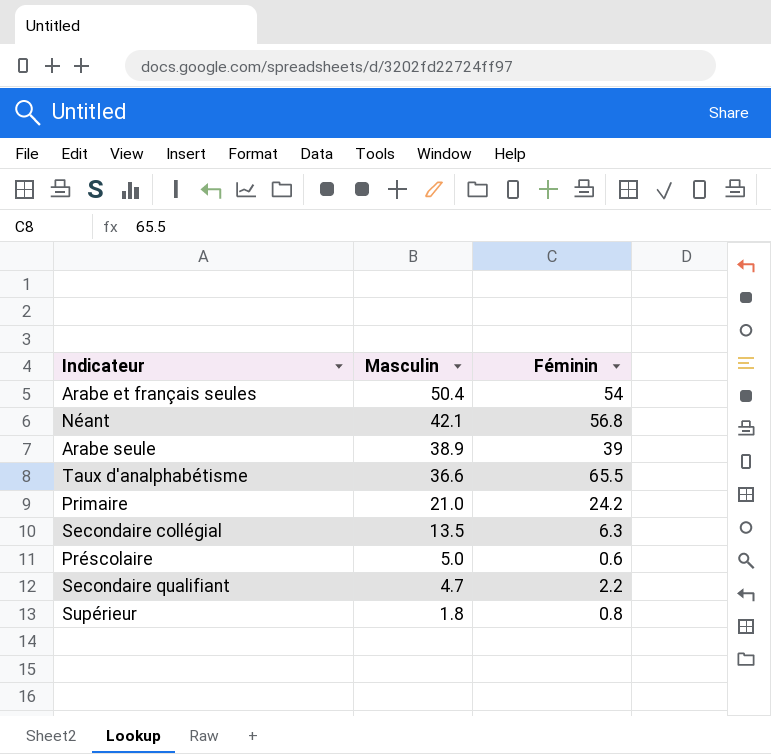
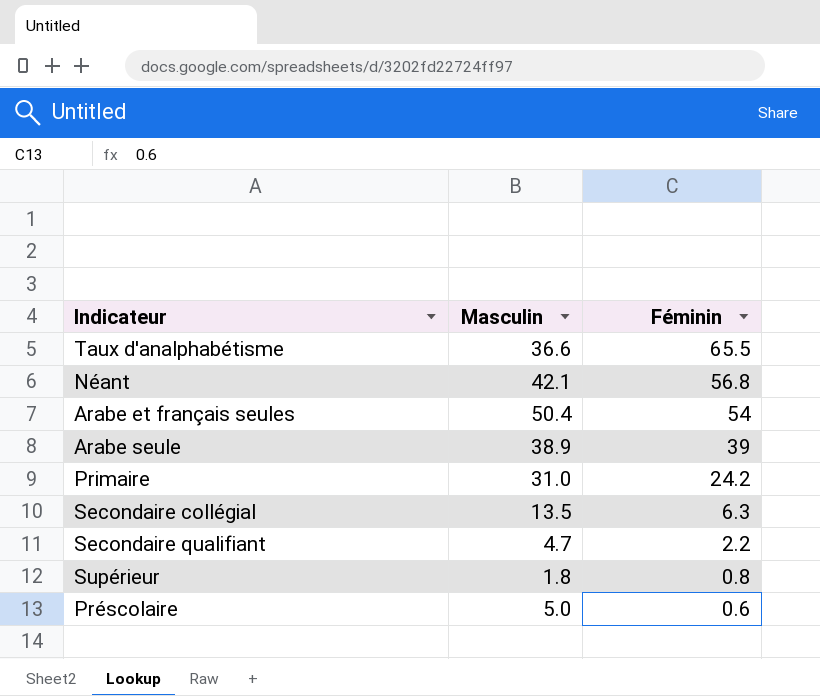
row order: Masculin descending -> Féminin descending
Primaire | Masculin: 21.0 -> 31.0

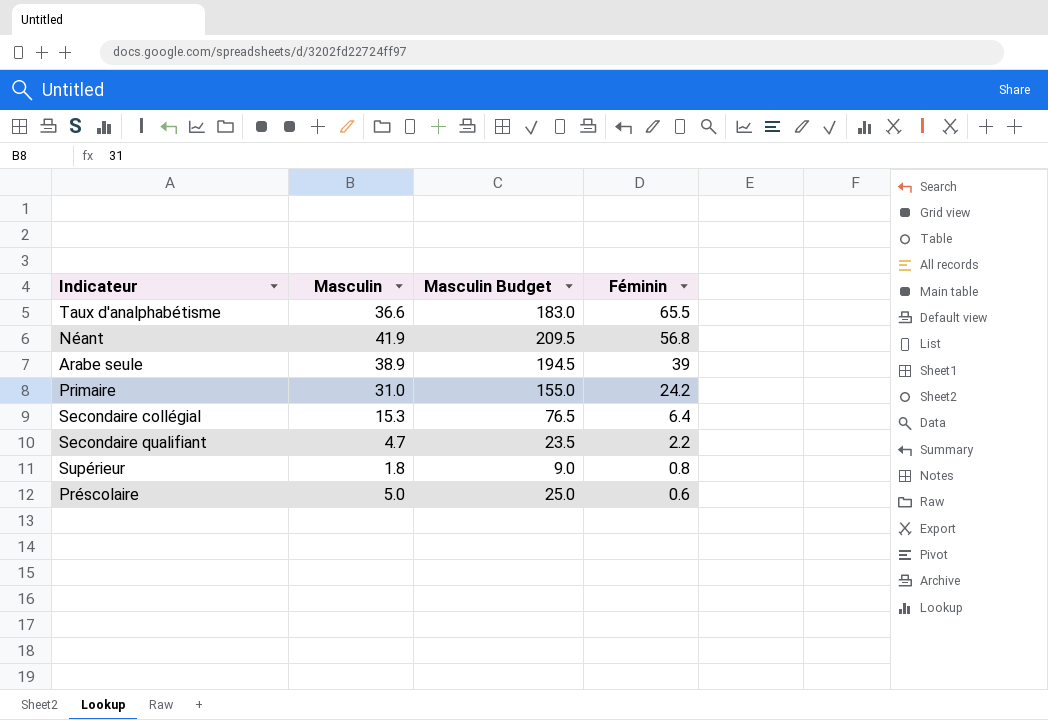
column Masculin Budget | formula: none -> [Masculin] * 5
row Arabe et français seules: 50.4 | 54 -> none
Néant | Masculin: 42.1 -> 41.9
Secondaire collégial | Masculin: 13.5 -> 15.3
Secondaire collégial | Féminin: 6.3 -> 6.4

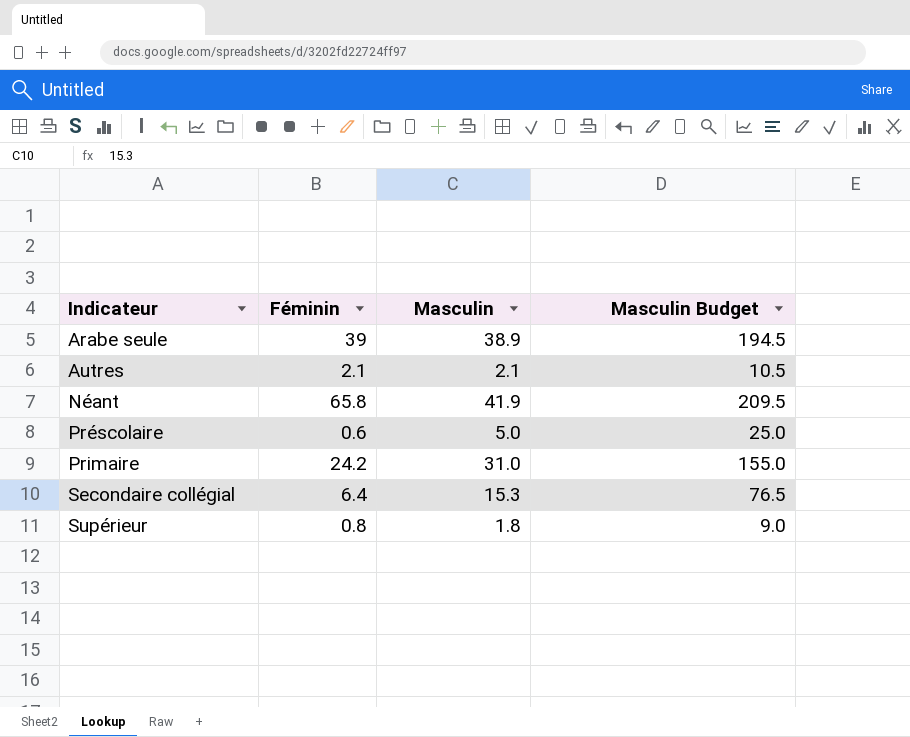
row order: Féminin descending -> Indicateur ascending
column Féminin | position: 4 -> 2
row Taux d'analphabétisme: 36.6 | 183.0 | 65.5 -> none
row Secondaire qualifiant: 4.7 | 23.5 | 2.2 -> none
row Autres: none -> 2.1 | 2.1 | 10.5
Néant | Féminin: 56.8 -> 65.8

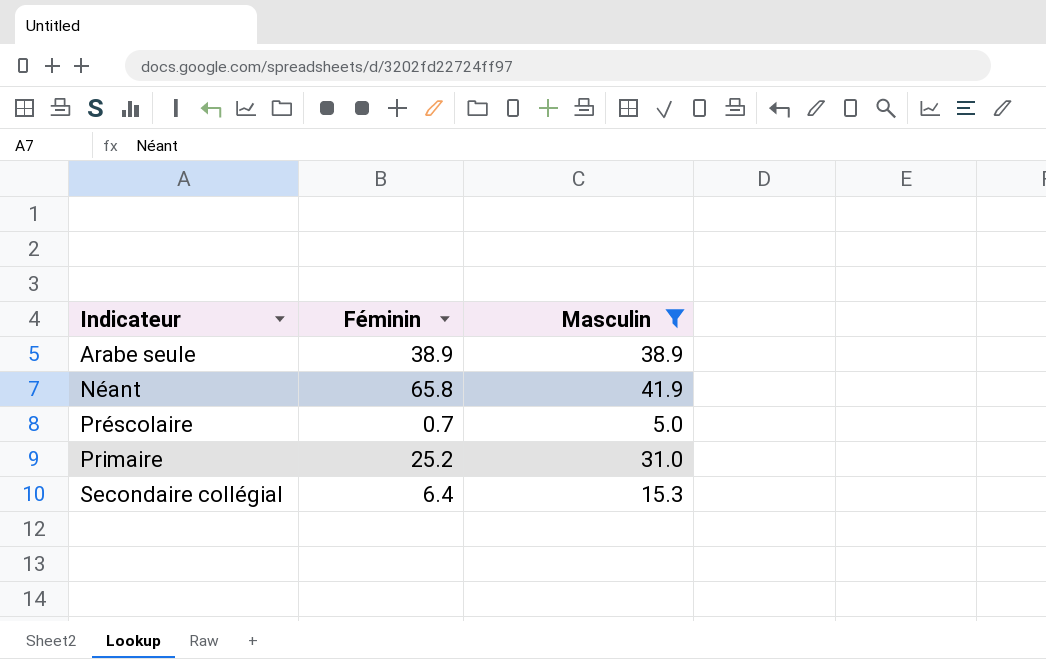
filter: none -> Masculin >= 5.0
column Masculin Budget | formula: [Masculin] * 5 -> none
Arabe seule | Féminin: 39 -> 38.9
Préscolaire | Féminin: 0.6 -> 0.7
Primaire | Féminin: 24.2 -> 25.2

